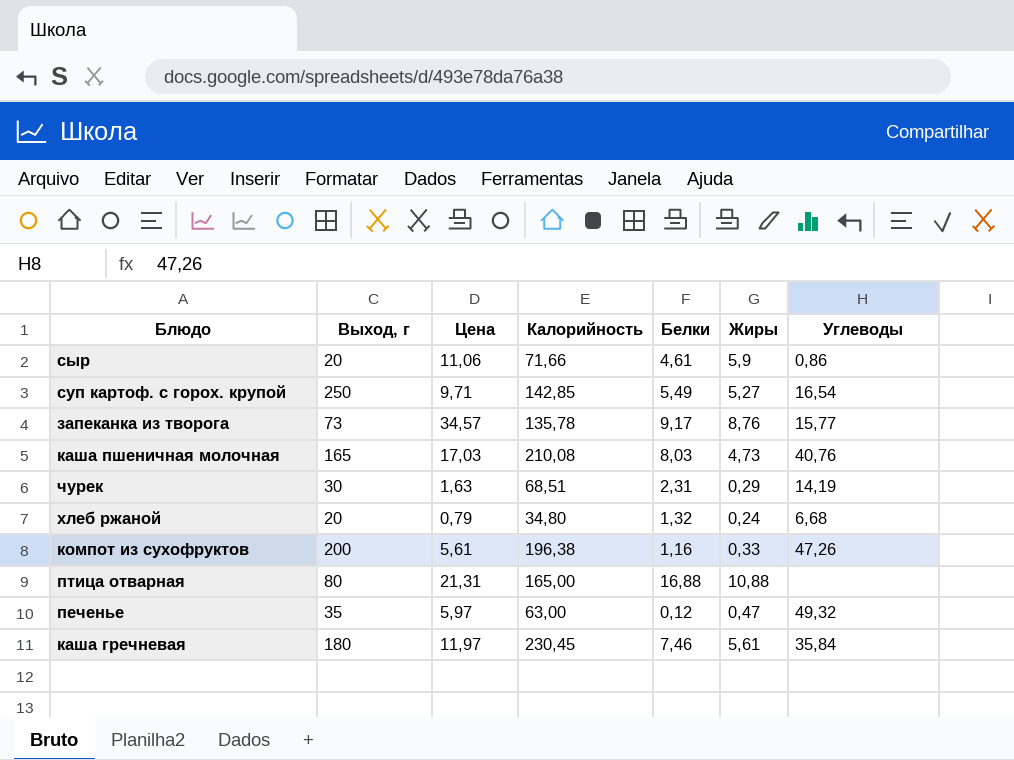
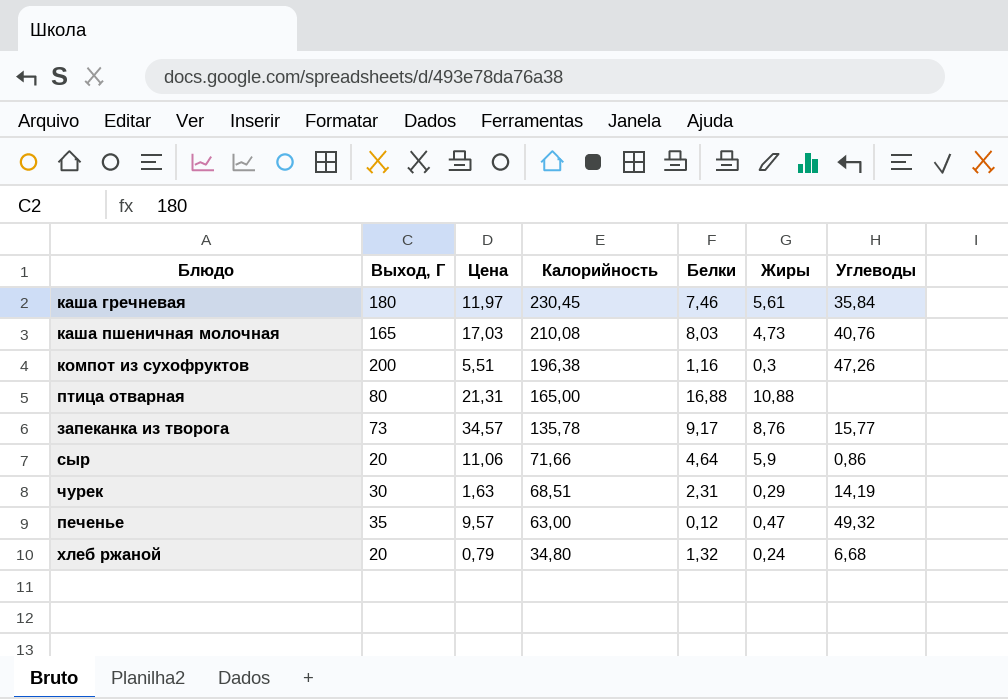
row order: none -> Калорийность descending
column name: Выход, г -> Выход, Г
row суп картоф. с горох. крупой: 250 | 9,71 | 142,85 | 5,49 | 5,27 | 16,54 -> none
компот из сухофруктов | Цена: 5,61 -> 5,51
компот из сухофруктов | Жиры: 0,33 -> 0,3
сыр | Белки: 4,61 -> 4,64
печенье | Цена: 5,97 -> 9,57

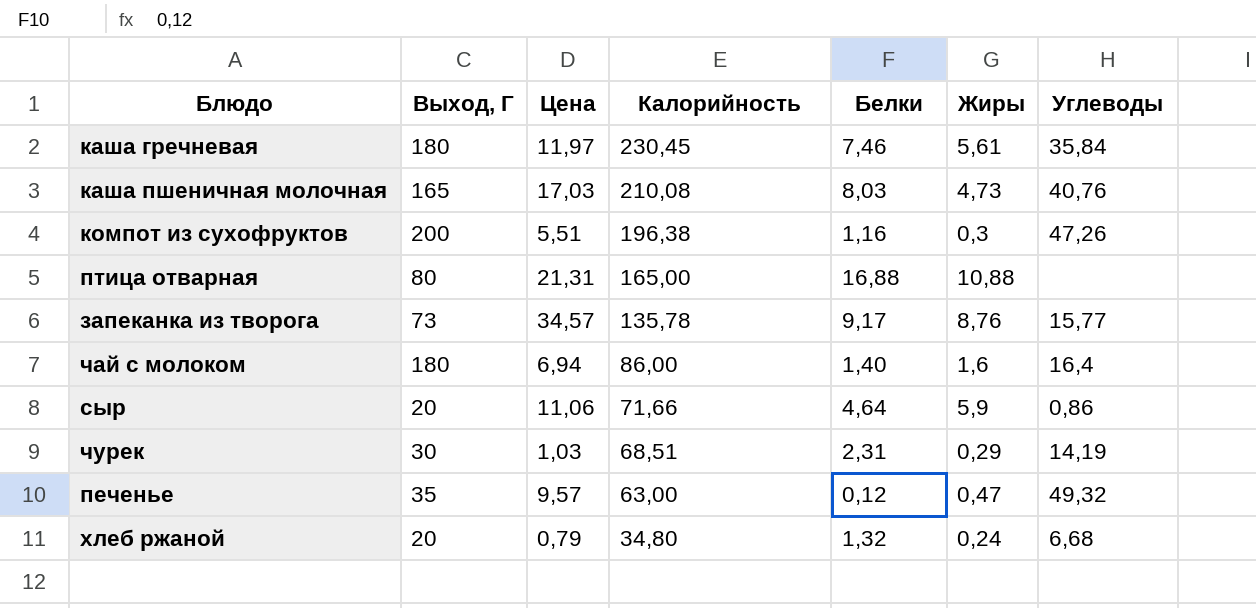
row чай с молоком: none -> 180 | 6,94 | 86,00 | 1,40 | 1,6 | 16,4
чурек | Цена: 1,63 -> 1,03

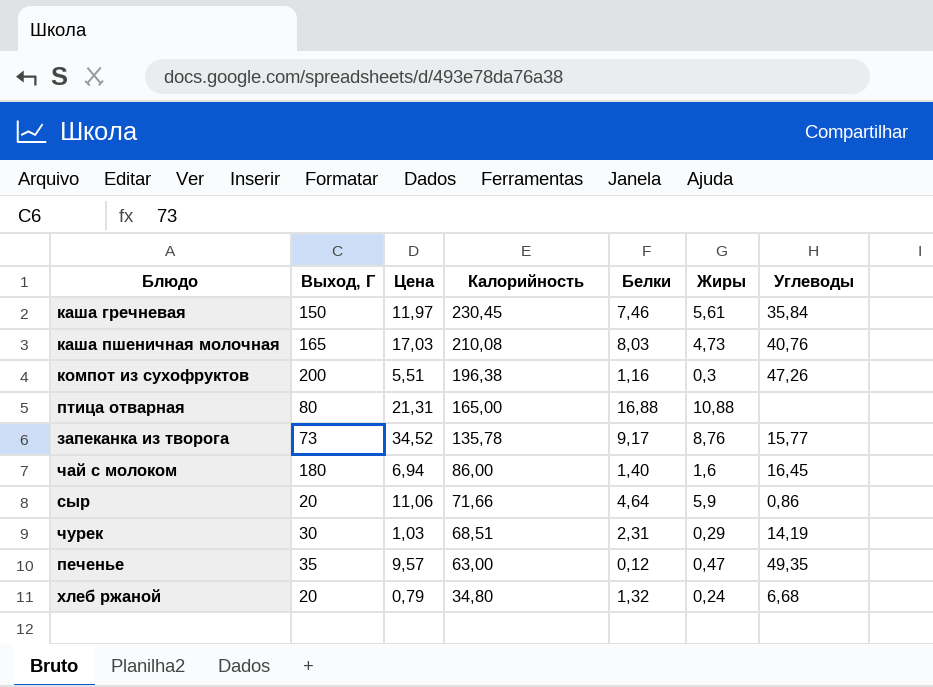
каша гречневая | Выход, Г: 180 -> 150
запеканка из творога | Цена: 34,57 -> 34,52
чай с молоком | Углеводы: 16,4 -> 16,45
печенье | Углеводы: 49,32 -> 49,35

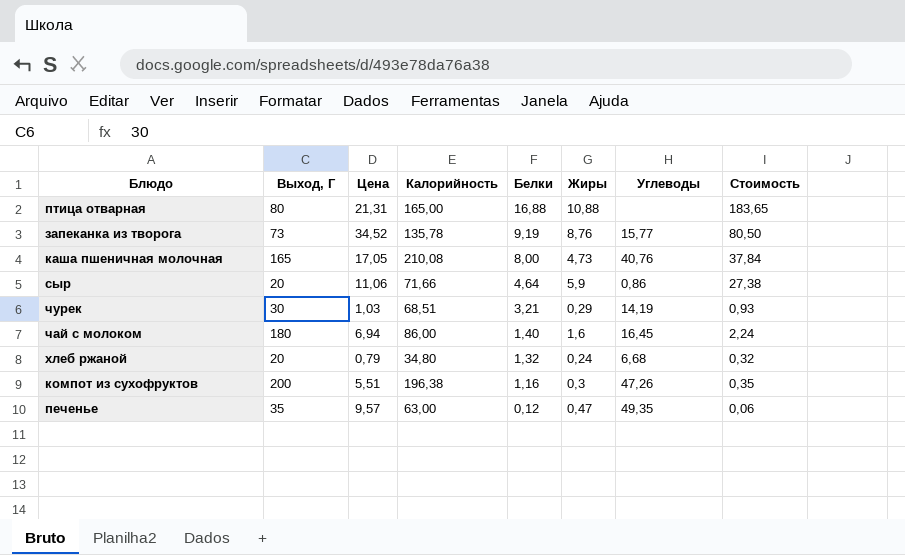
row order: Калорийность descending -> Белки descending
column Стоимость | formula: none -> [Белки] * [Жиры]
row каша гречневая: 150 | 11,97 | 230,45 | 7,46 | 5,61 | 35,84 -> none
запеканка из творога | Белки: 9,17 -> 9,19
каша пшеничная молочная | Цена: 17,03 -> 17,05
каша пшеничная молочная | Белки: 8,03 -> 8,00
чурек | Белки: 2,31 -> 3,21

